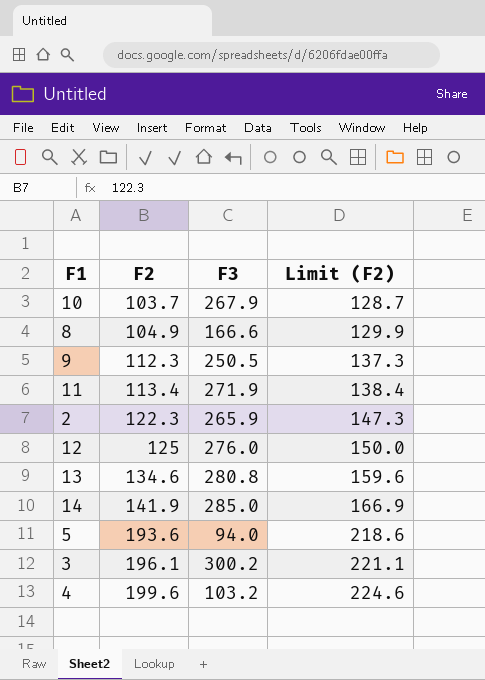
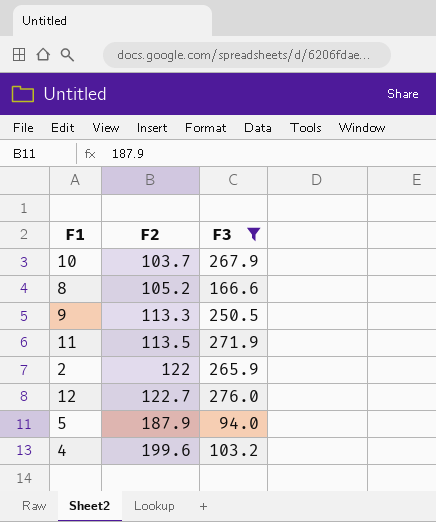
filter: none -> F3 <= 276.0
column Limit (F2) | formula: [F2] + 25 -> none
8 | F2: 104.9 -> 105.2
9 | F2: 112.3 -> 113.3
11 | F2: 113.4 -> 113.5
2 | F2: 122.3 -> 122
12 | F2: 125 -> 122.7
5 | F2: 193.6 -> 187.9

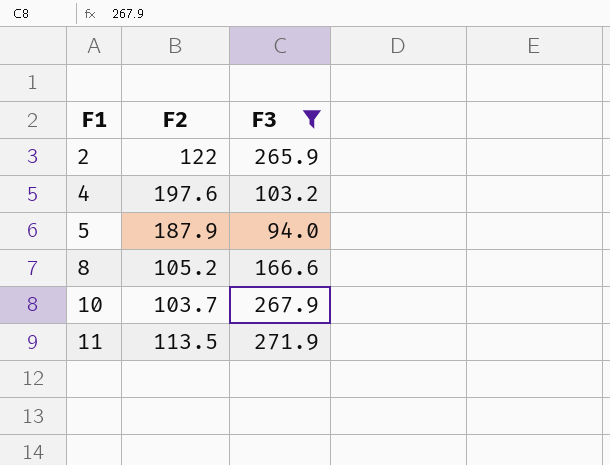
row order: F2 ascending -> F1 ascending
row 9: 113.3 | 250.5 -> none
row 12: 122.7 | 276.0 -> none
4 | F2: 199.6 -> 197.6

